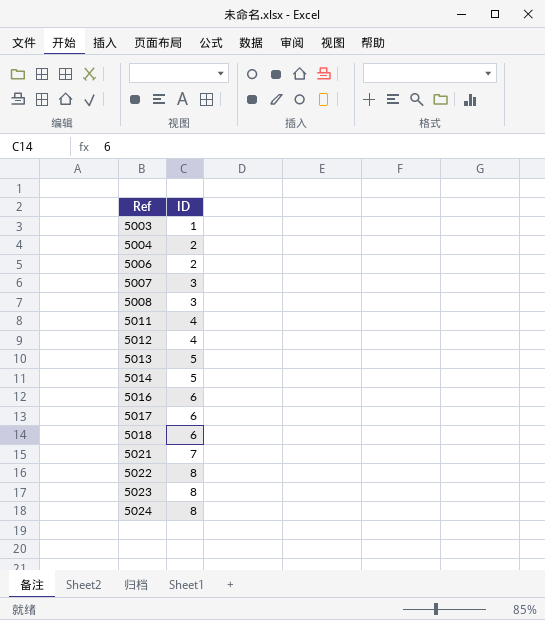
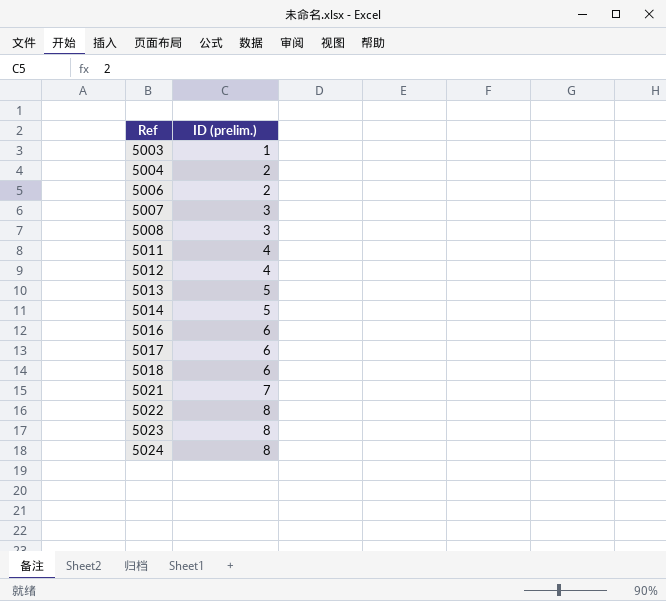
column name: ID -> ID (prelim.)

